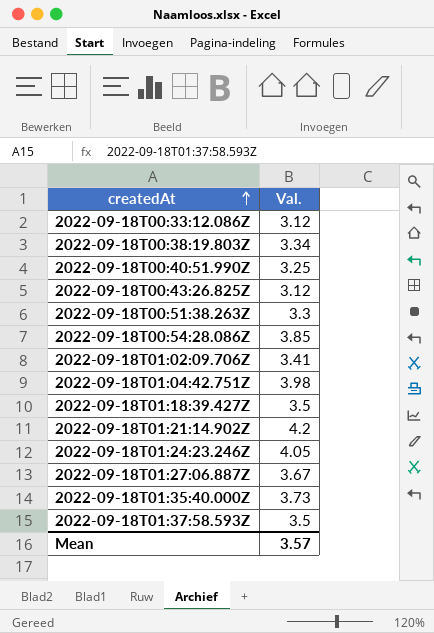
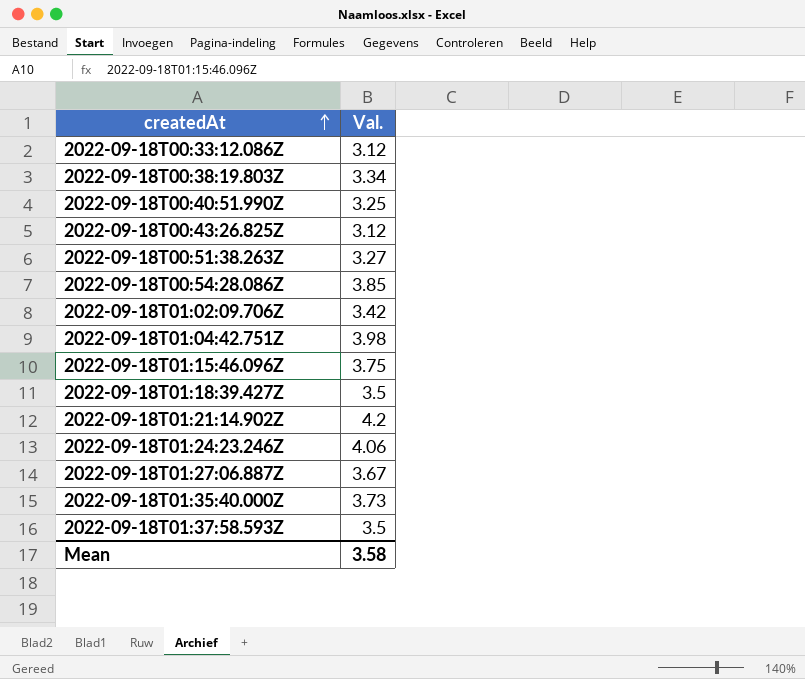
2022-09-18T00:51:38.263Z | Val.: 3.3 -> 3.27
2022-09-18T01:02:09.706Z | Val.: 3.41 -> 3.42
row 2022-09-18T01:15:46.096Z: none -> 3.75
2022-09-18T01:24:23.246Z | Val.: 4.05 -> 4.06
Mean | Val.: 3.57 -> 3.58

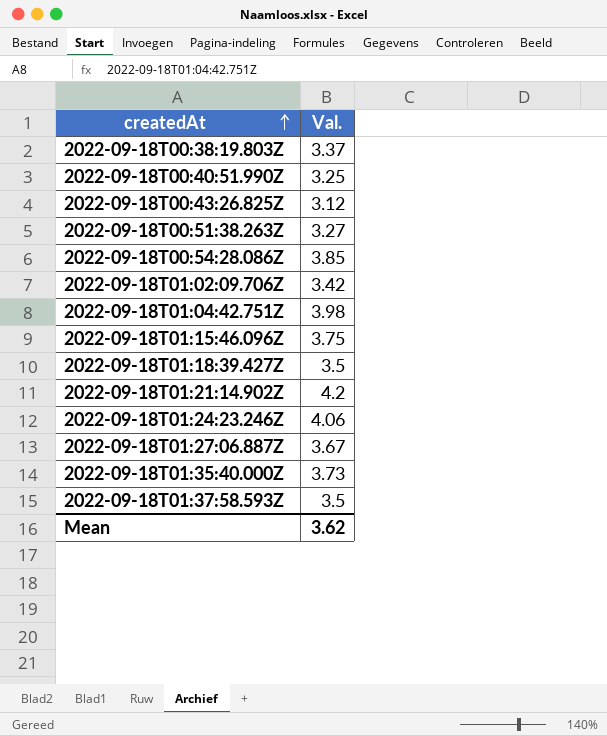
row 2022-09-18T00:33:12.086Z: 3.12 -> none
2022-09-18T00:38:19.803Z | Val.: 3.34 -> 3.37
Mean | Val.: 3.58 -> 3.62

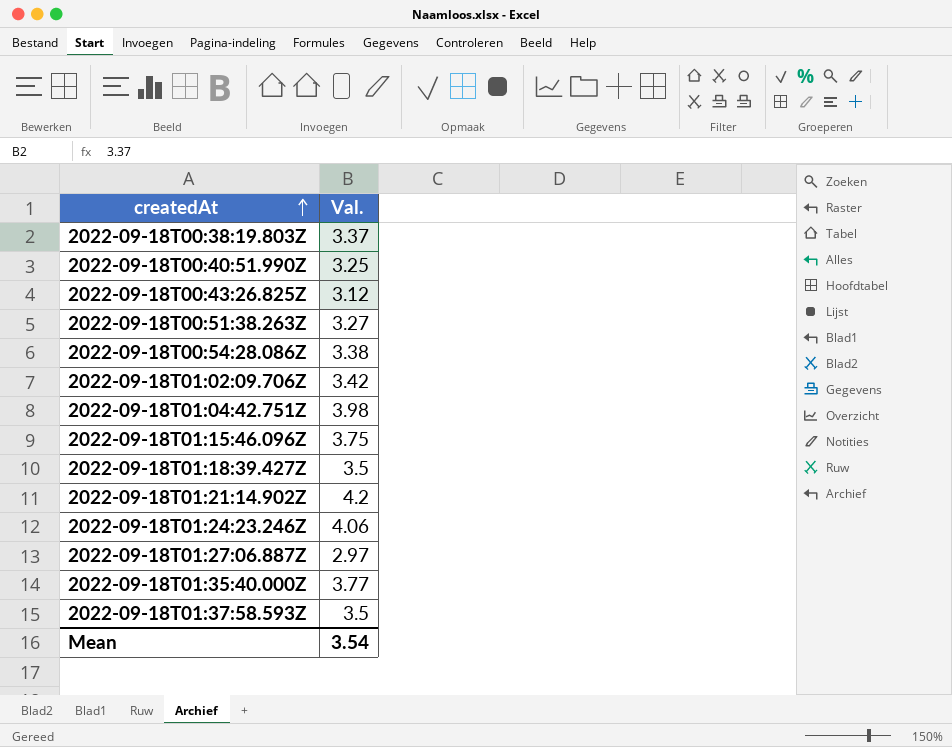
2022-09-18T00:54:28.086Z | Val.: 3.85 -> 3.38
2022-09-18T01:27:06.887Z | Val.: 3.67 -> 2.97
2022-09-18T01:35:40.000Z | Val.: 3.73 -> 3.77
Mean | Val.: 3.62 -> 3.54

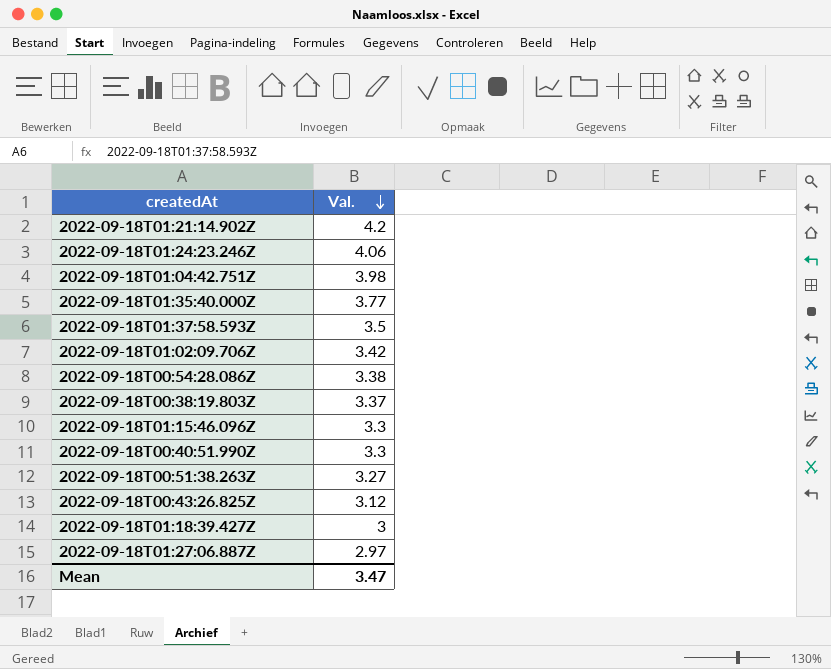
row order: createdAt ascending -> Val. descending
2022-09-18T01:15:46.096Z | Val.: 3.75 -> 3.3
2022-09-18T00:40:51.990Z | Val.: 3.25 -> 3.3
2022-09-18T01:18:39.427Z | Val.: 3.5 -> 3
Mean | Val.: 3.54 -> 3.47

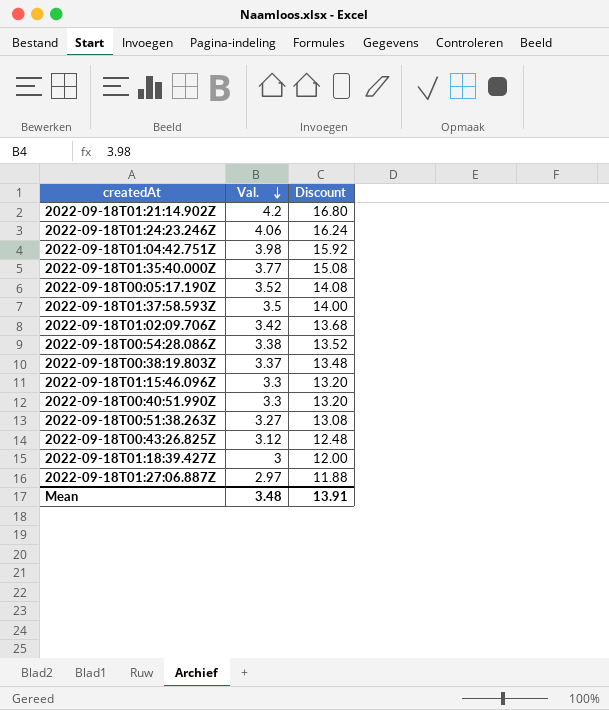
column Discount | formula: none -> [Val.] * 4
row 2022-09-18T00:05:17.190Z: none -> 3.52 | 14.08
Mean | Val.: 3.47 -> 3.48

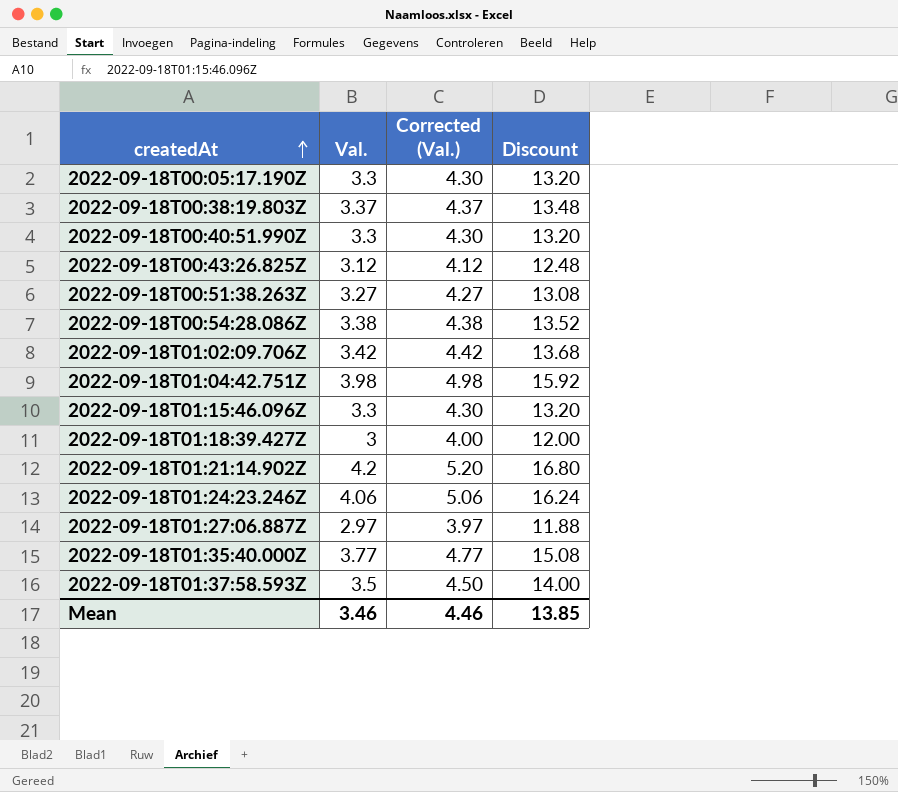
row order: Val. descending -> createdAt ascending
column Corrected (Val.) | formula: none -> [Val.] + 1
2022-09-18T00:05:17.190Z | Val.: 3.52 -> 3.3
2022-09-18T00:05:17.190Z | Discount: 14.08 -> 13.20
Mean | Val.: 3.48 -> 3.46
Mean | Discount: 13.91 -> 13.85

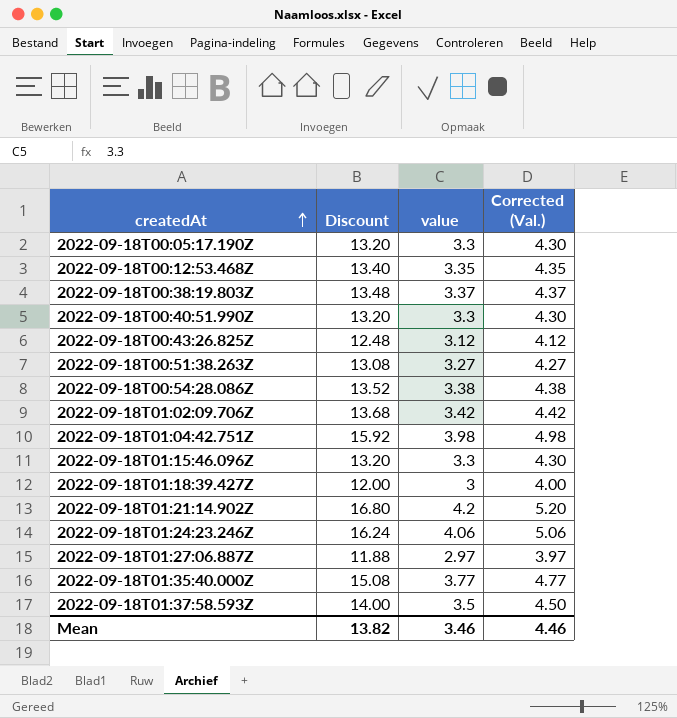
column Discount | position: 4 -> 2
column name: Val. -> value
row 2022-09-18T00:12:53.468Z: none -> 13.40 | 3.35 | 4.35
Mean | Discount: 13.85 -> 13.82

